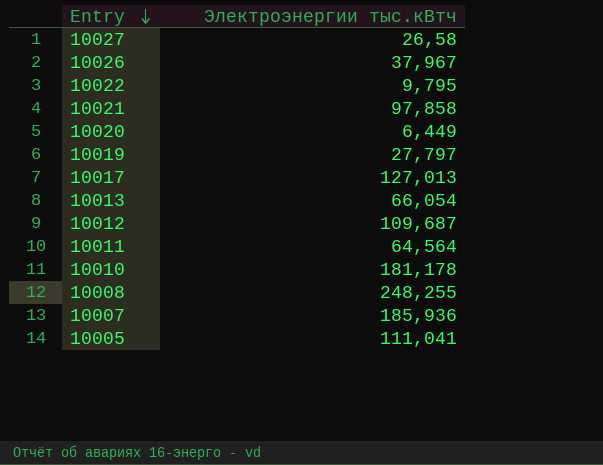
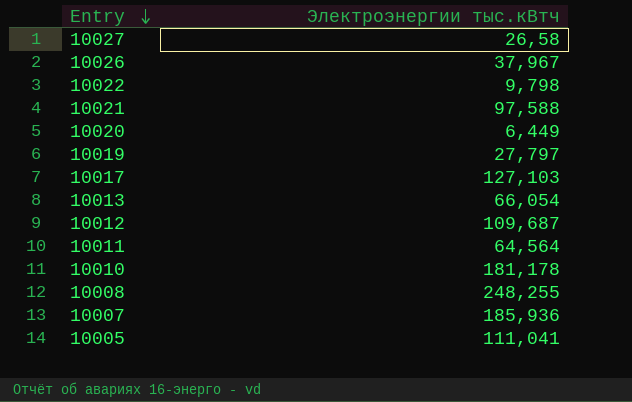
10022 | Электроэнергии тыс.кВтч: 9,795 -> 9,798
10021 | Электроэнергии тыс.кВтч: 97,858 -> 97,588
10017 | Электроэнергии тыс.кВтч: 127,013 -> 127,103

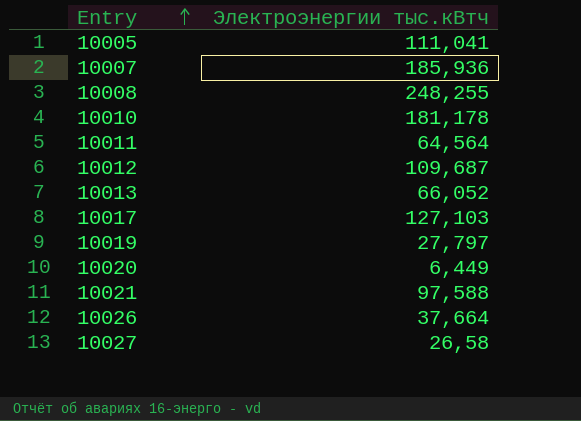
row order: Entry descending -> Entry ascending
row 10022: 9,798 -> none
10013 | Электроэнергии тыс.кВтч: 66,054 -> 66,052
10026 | Электроэнергии тыс.кВтч: 37,967 -> 37,664

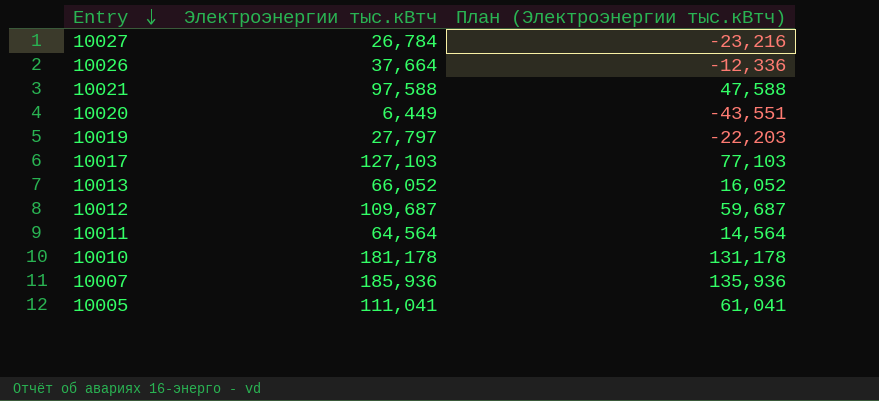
row order: Entry ascending -> Entry descending
column План (Электроэнергии тыс.кВтч) | formula: none -> [Электроэнергии тыс.кВтч] - 50
row 10008: 248,255 -> none
10027 | Электроэнергии тыс.кВтч: 26,58 -> 26,784

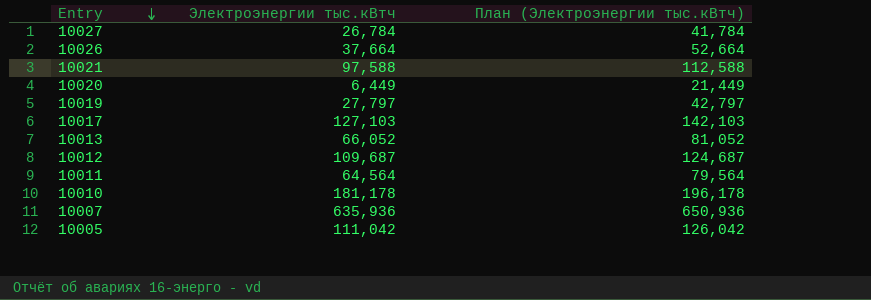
column План (Электроэнергии тыс.кВтч) | formula: [Электроэнергии тыс.кВтч] - 50 -> [Электроэнергии тыс.кВтч] + 15
10007 | Электроэнергии тыс.кВтч: 185,936 -> 635,936
10005 | Электроэнергии тыс.кВтч: 111,041 -> 111,042

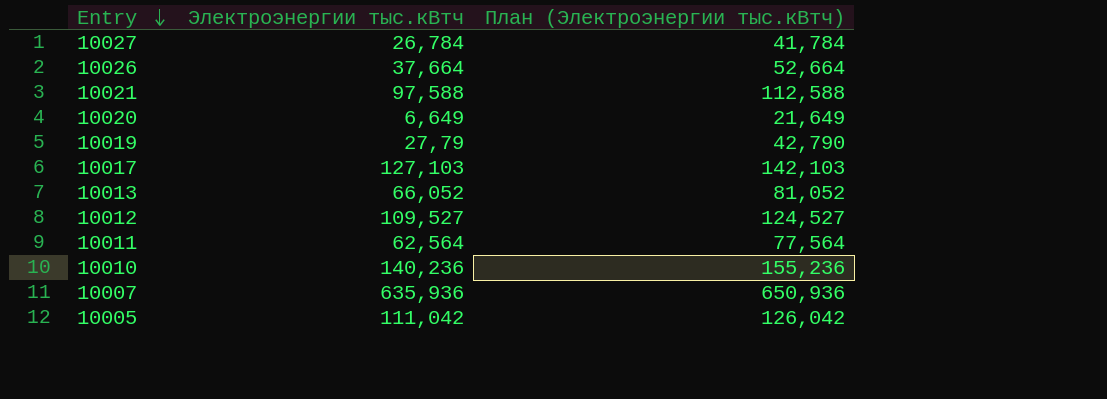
10020 | Электроэнергии тыс.кВтч: 6,449 -> 6,649
10020 | План (Электроэнергии тыс.кВтч): 21,449 -> 21,649
10019 | Электроэнергии тыс.кВтч: 27,797 -> 27,79
10019 | План (Электроэнергии тыс.кВтч): 42,797 -> 42,790
10012 | Электроэнергии тыс.кВтч: 109,687 -> 109,527
10012 | План (Электроэнергии тыс.кВтч): 124,687 -> 124,527
10011 | Электроэнергии тыс.кВтч: 64,564 -> 62,564
10011 | План (Электроэнергии тыс.кВтч): 79,564 -> 77,564
10010 | Электроэнергии тыс.кВтч: 181,178 -> 140,236
10010 | План (Электроэнергии тыс.кВтч): 196,178 -> 155,236

